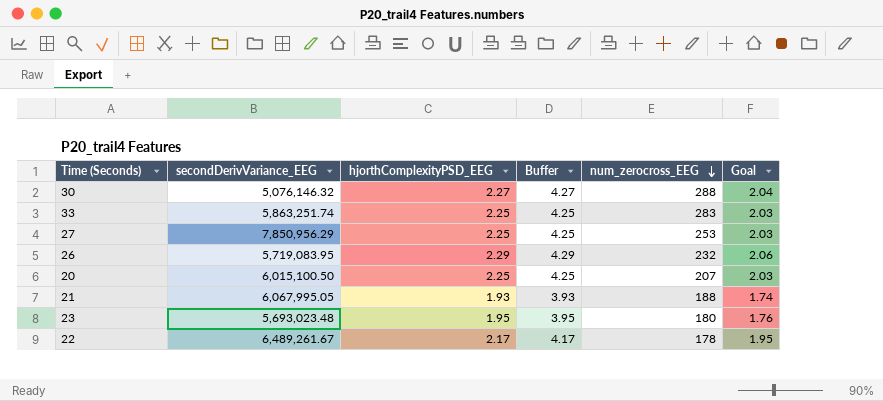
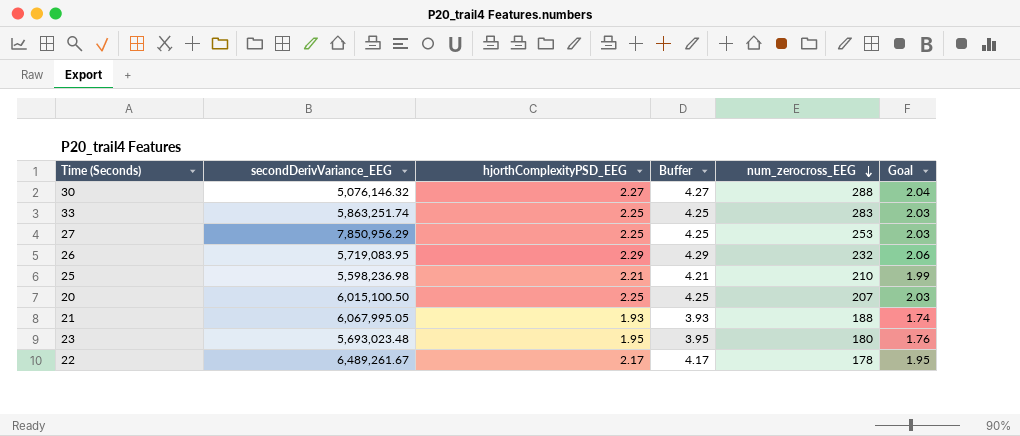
row 25: none -> 5,598,236.98 | 2.21 | 4.21 | 210 | 1.99

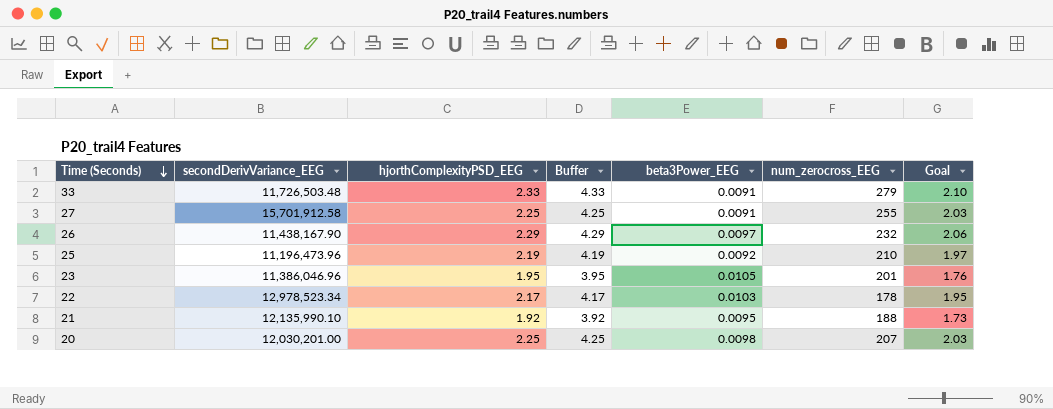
row order: num_zerocross_EEG descending -> Time (Seconds) descending
column beta3Power_EEG | position: none -> 5
row 30: 5,076,146.32 | 2.27 | 4.27 | 288 | 2.04 -> none
33 | secondDerivVariance_EEG: 5,863,251.74 -> 11,726,503.48
33 | hjorthComplexityPSD_EEG: 2.25 -> 2.33
33 | Buffer: 4.25 -> 4.33
33 | num_zerocross_EEG: 283 -> 279
33 | Goal: 2.03 -> 2.10
27 | secondDerivVariance_EEG: 7,850,956.29 -> 15,701,912.58
27 | num_zerocross_EEG: 253 -> 255
26 | secondDerivVariance_EEG: 5,719,083.95 -> 11,438,167.90
25 | secondDerivVariance_EEG: 5,598,236.98 -> 11,196,473.96
25 | hjorthComplexityPSD_EEG: 2.21 -> 2.19
25 | Buffer: 4.21 -> 4.19
25 | Goal: 1.99 -> 1.97
23 | secondDerivVariance_EEG: 5,693,023.48 -> 11,386,046.96
23 | num_zerocross_EEG: 180 -> 201
22 | secondDerivVariance_EEG: 6,489,261.67 -> 12,978,523.34
21 | secondDerivVariance_EEG: 6,067,995.05 -> 12,135,990.10
21 | hjorthComplexityPSD_EEG: 1.93 -> 1.92
21 | Buffer: 3.93 -> 3.92
21 | Goal: 1.74 -> 1.73
20 | secondDerivVariance_EEG: 6,015,100.50 -> 12,030,201.00

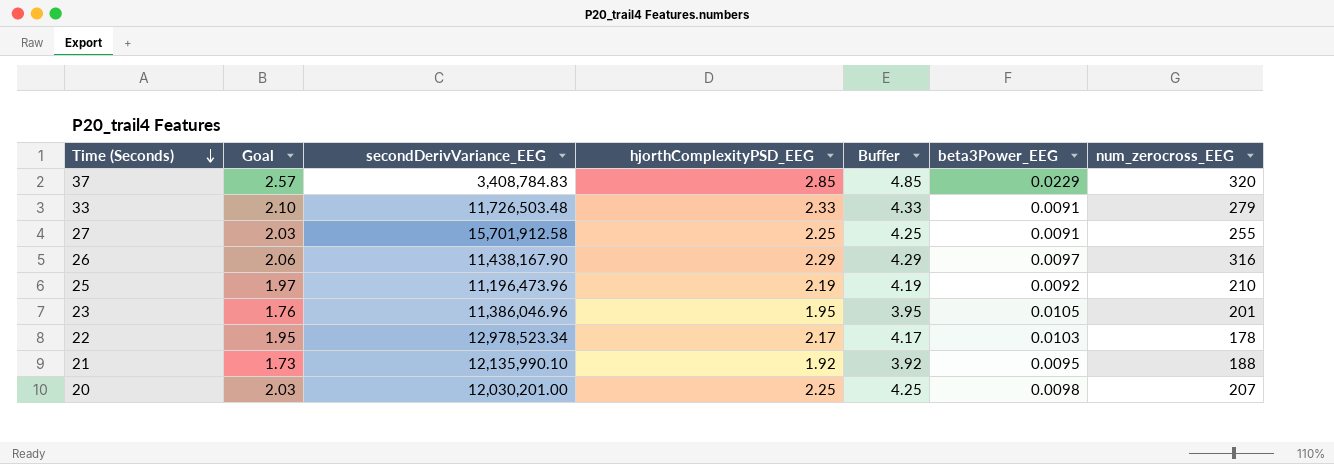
column Goal | position: 7 -> 2
row 37: none -> 2.57 | 3,408,784.83 | 2.85 | 4.85 | 0.0229 | 320
26 | num_zerocross_EEG: 232 -> 316

